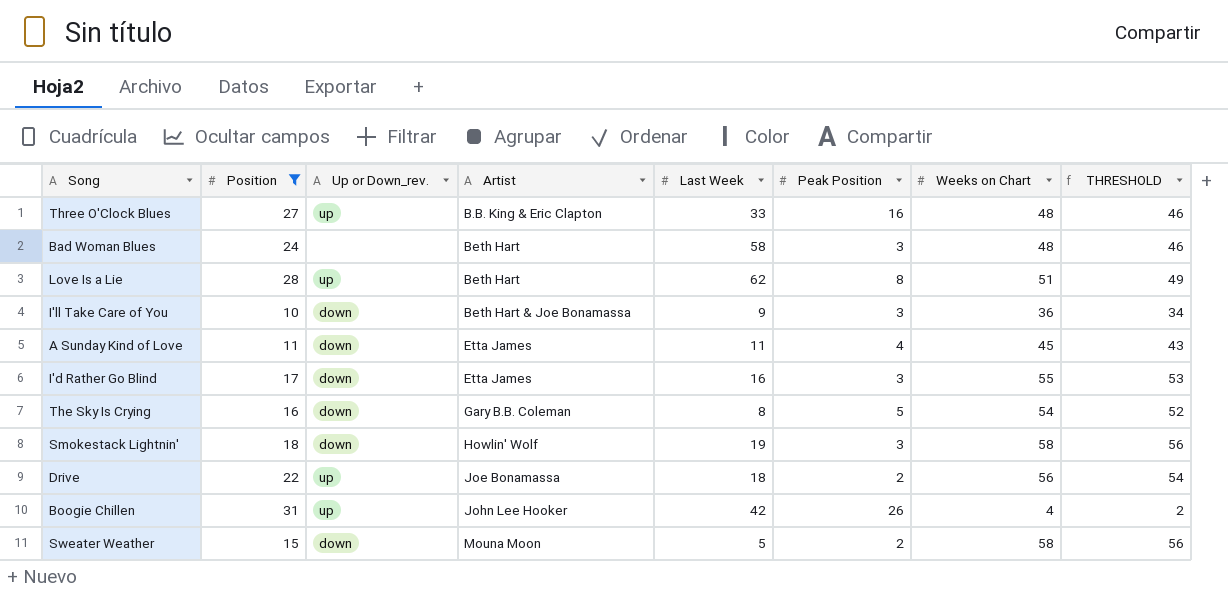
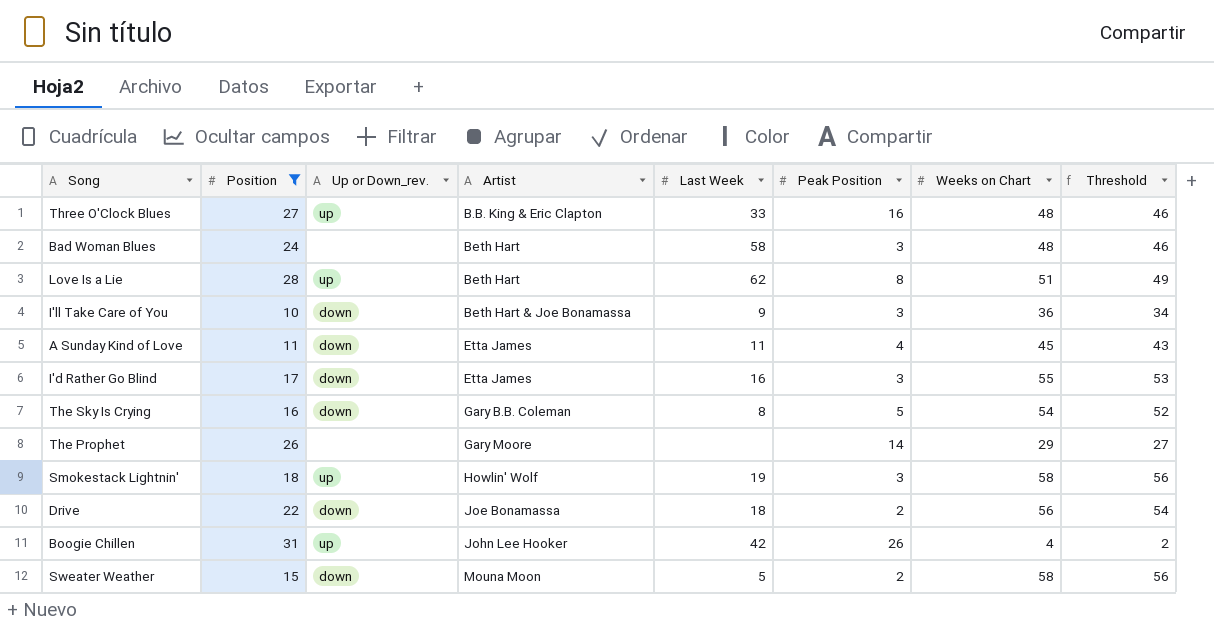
column name: THRESHOLD -> Threshold
row The Prophet: none -> 26 | none | Gary Moore | none | 14 | 29 | 27
Smokestack Lightnin' | Up or Down_rev.: down -> up
Drive | Up or Down_rev.: up -> down

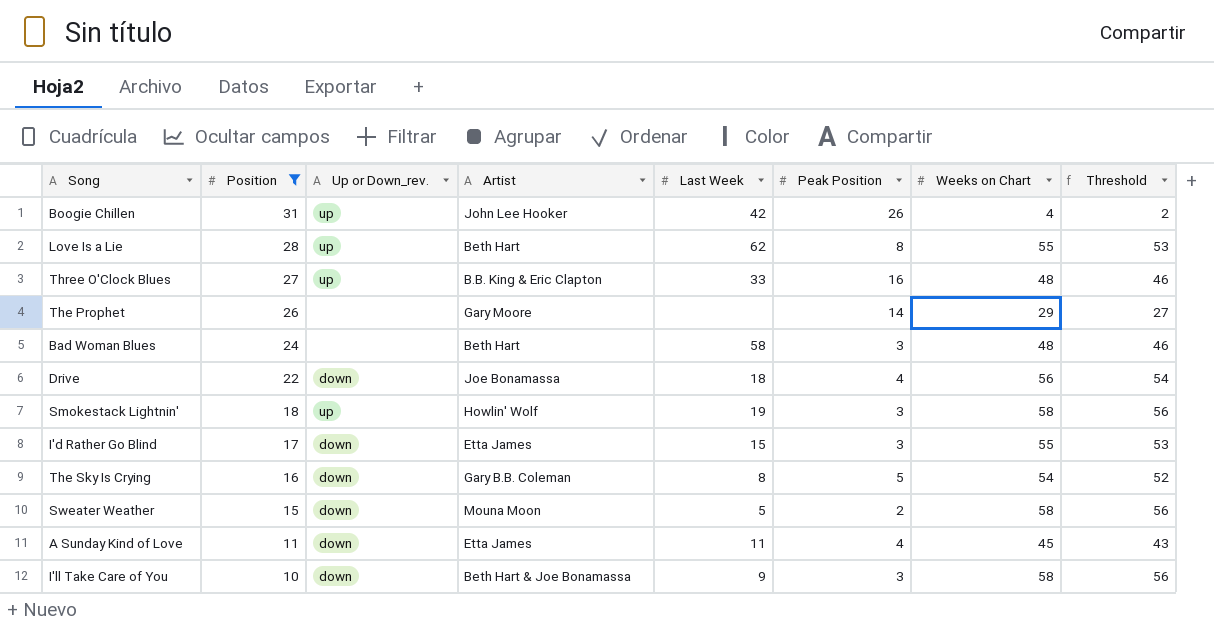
row order: Artist ascending -> Position descending
Love Is a Lie | Weeks on Chart: 51 -> 55
Love Is a Lie | Threshold: 49 -> 53
Drive | Peak Position: 2 -> 4
I'd Rather Go Blind | Last Week: 16 -> 15
I'll Take Care of You | Weeks on Chart: 36 -> 58
I'll Take Care of You | Threshold: 34 -> 56

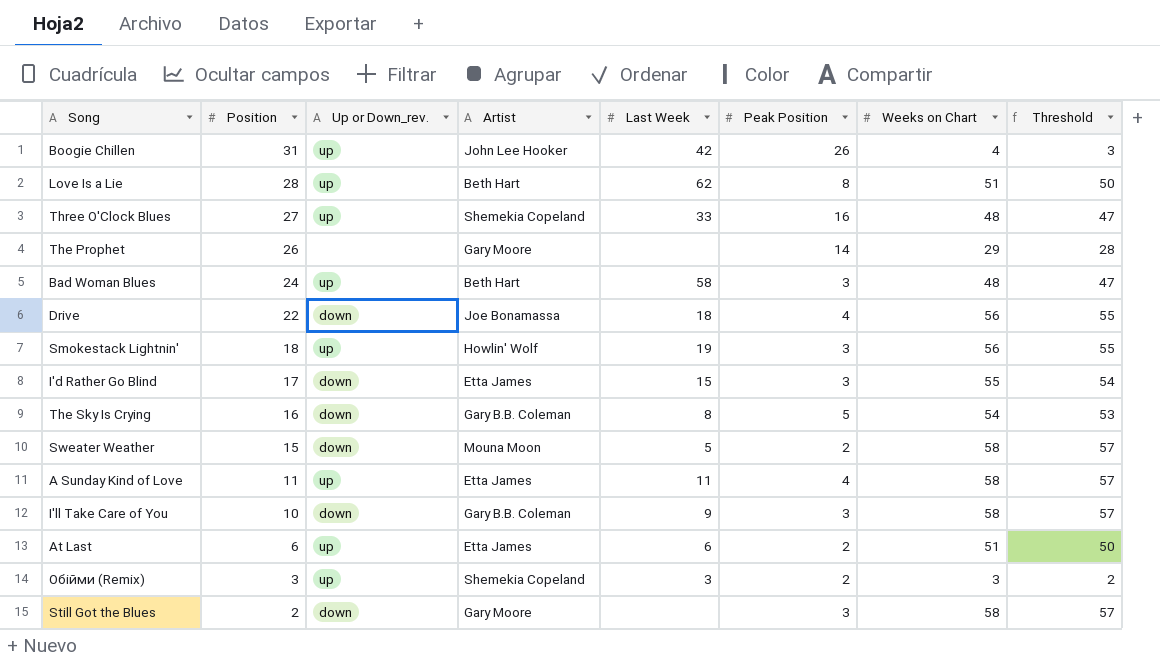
filter: Position >= 10 -> none
column Threshold | formula: [Weeks on Chart] - 2 -> [Weeks on Chart] - 1
Love Is a Lie | Weeks on Chart: 55 -> 51
Three O'Clock Blues | Artist: B.B. King & Eric Clapton -> Shemekia Copeland
Bad Woman Blues | Up or Down_rev.: none -> up
Smokestack Lightnin' | Weeks on Chart: 58 -> 56
A Sunday Kind of Love | Up or Down_rev.: down -> up
A Sunday Kind of Love | Weeks on Chart: 45 -> 58
I'll Take Care of You | Artist: Beth Hart & Joe Bonamassa -> Gary B.B. Coleman

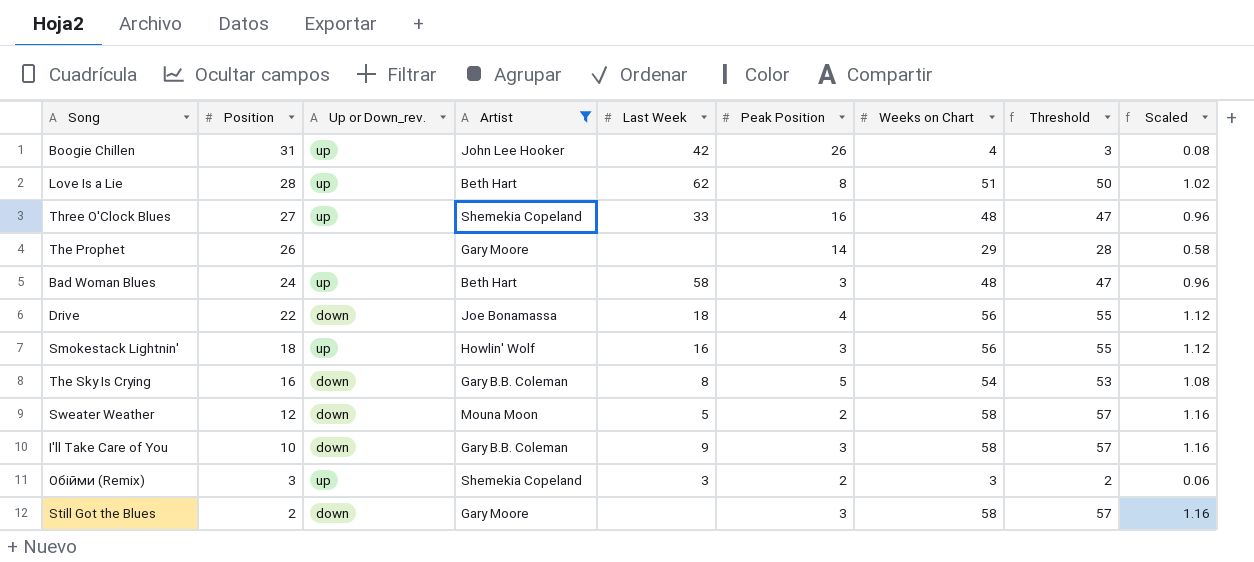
filter: none -> Artist != Etta James
column Scaled | formula: none -> [Weeks on Chart] * 0.02
Smokestack Lightnin' | Last Week: 19 -> 16
Sweater Weather | Position: 15 -> 12

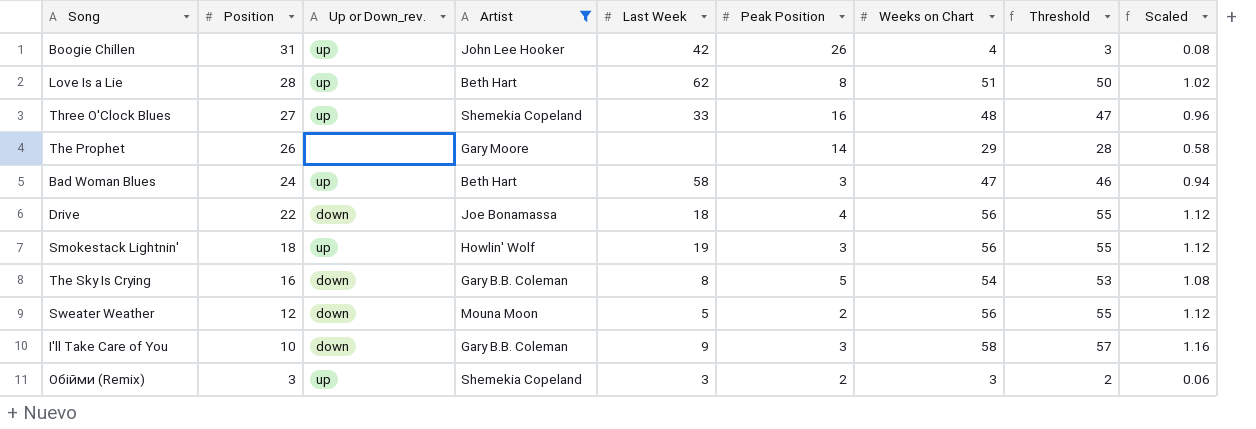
row Still Got the Blues: 2 | down | Gary Moore | none | 3 | 58 | 57 | 1.16 -> none
Bad Woman Blues | Weeks on Chart: 48 -> 47
Bad Woman Blues | Threshold: 47 -> 46
Bad Woman Blues | Scaled: 0.96 -> 0.94
Smokestack Lightnin' | Last Week: 16 -> 19
Sweater Weather | Weeks on Chart: 58 -> 56
Sweater Weather | Threshold: 57 -> 55
Sweater Weather | Scaled: 1.16 -> 1.12

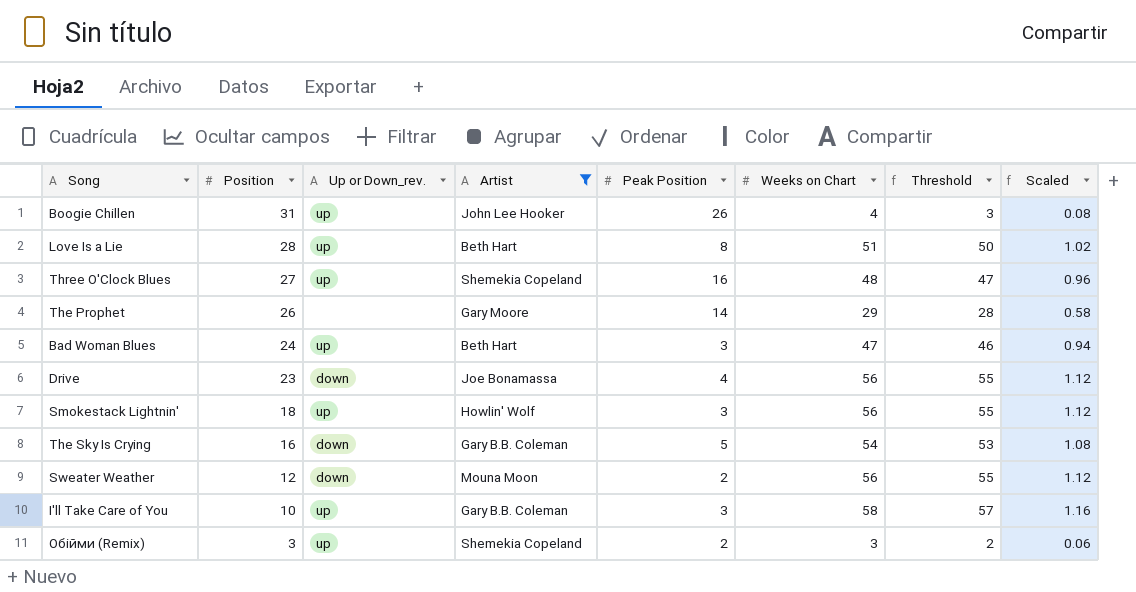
column Last Week | position: 5 -> none
Drive | Position: 22 -> 23
I'll Take Care of You | Up or Down_rev.: down -> up

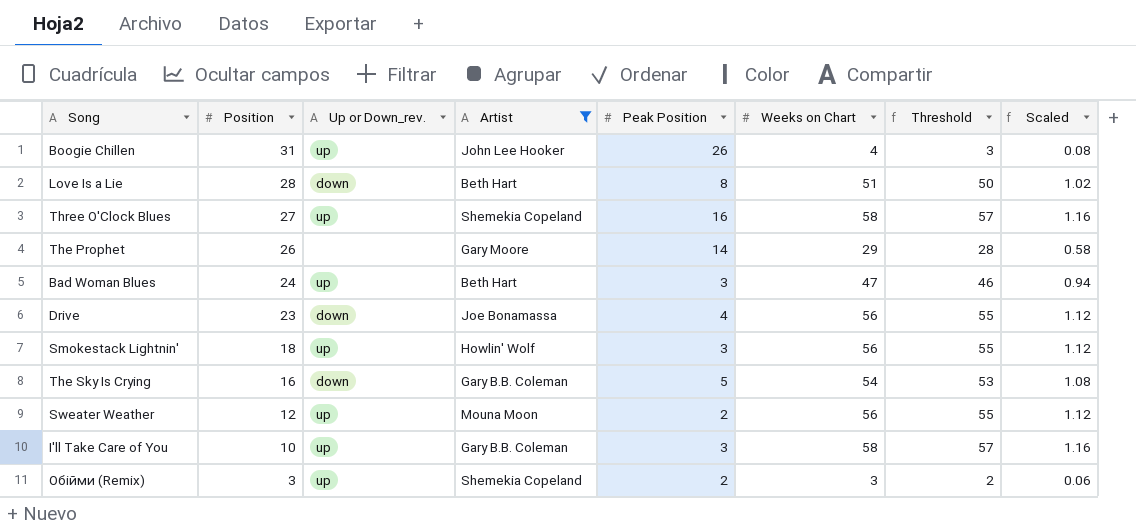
Love Is a Lie | Up or Down_rev.: up -> down
Three O'Clock Blues | Weeks on Chart: 48 -> 58
Three O'Clock Blues | Threshold: 47 -> 57
Three O'Clock Blues | Scaled: 0.96 -> 1.16
Sweater Weather | Up or Down_rev.: down -> up

